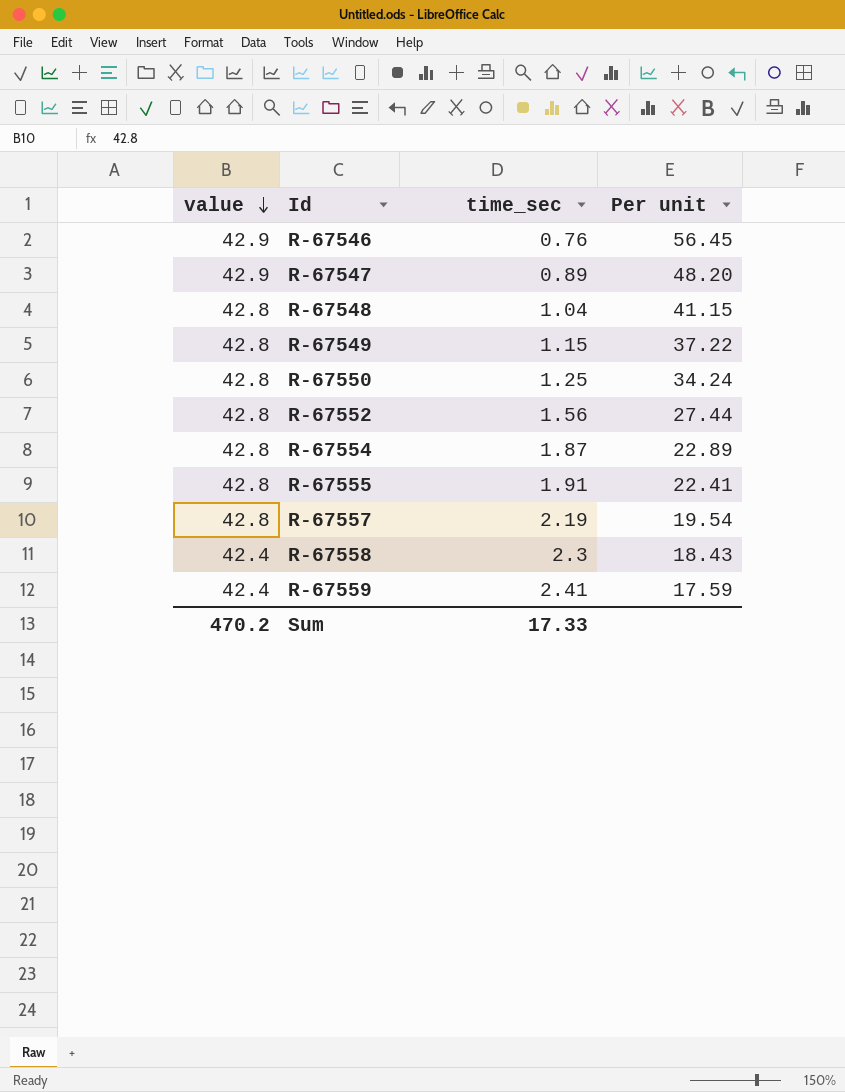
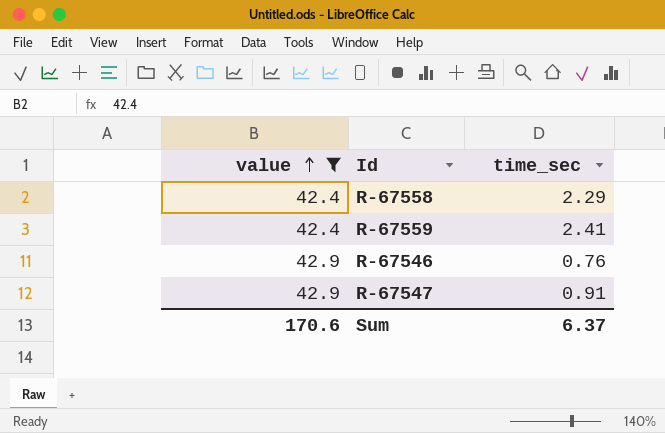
filter: none -> value != 42.8
row order: value descending -> value ascending
column Per unit | formula: [value] / [time_sec] -> none
R-67558 | time_sec: 2.3 -> 2.29
R-67547 | time_sec: 0.89 -> 0.91
Sum | value: 470.2 -> 170.6
Sum | time_sec: 17.33 -> 6.37

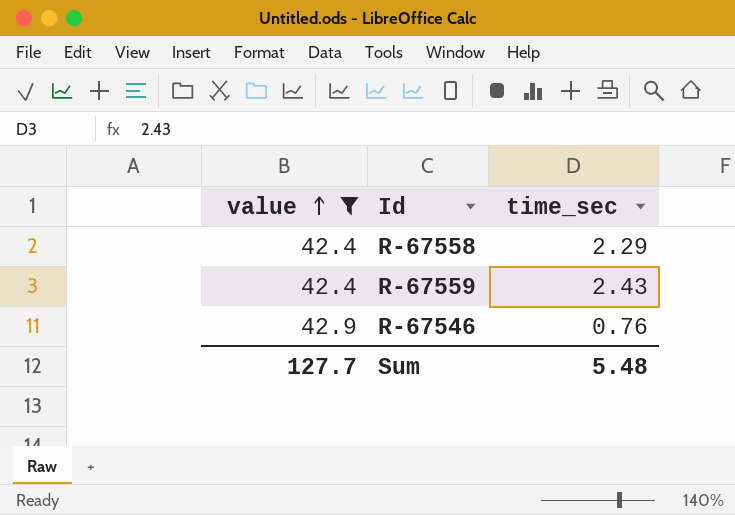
row R-67547: 42.9 | 0.91 -> none
R-67559 | time_sec: 2.41 -> 2.43
Sum | value: 170.6 -> 127.7
Sum | time_sec: 6.37 -> 5.48

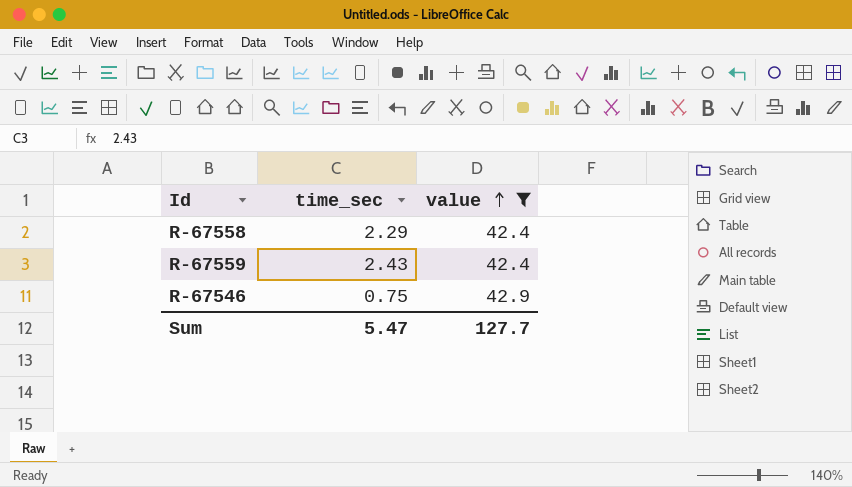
column value | position: 1 -> 3
R-67546 | time_sec: 0.76 -> 0.75
Sum | time_sec: 5.48 -> 5.47

